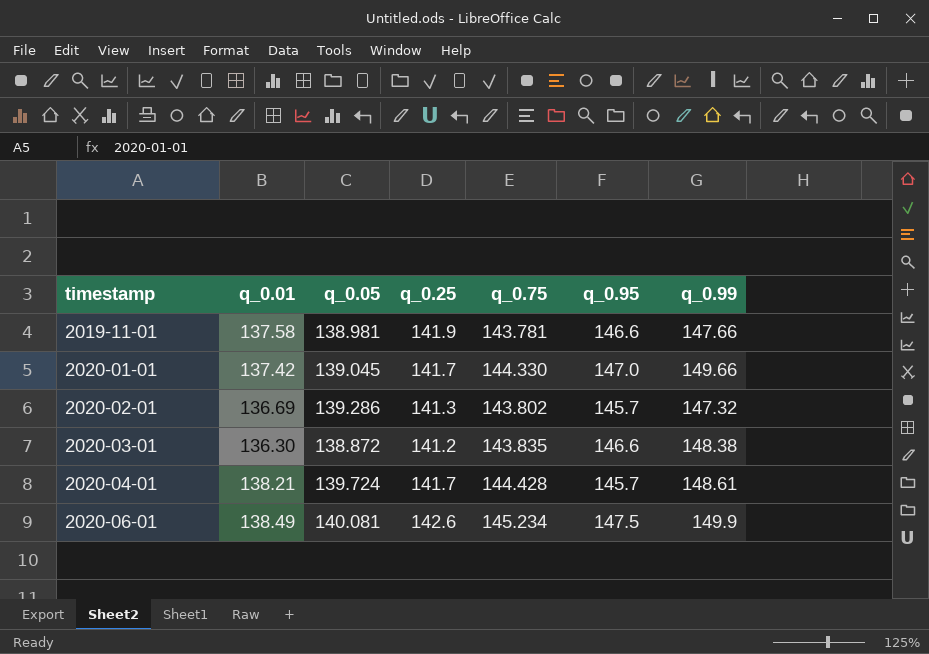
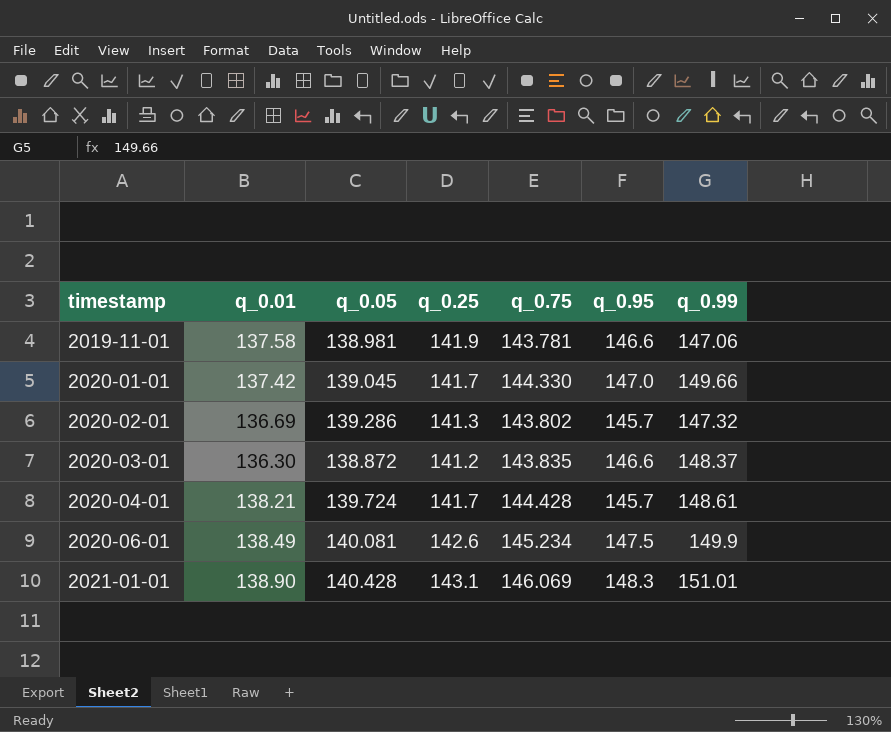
2019-11-01 | q_0.99: 147.66 -> 147.06
2020-03-01 | q_0.99: 148.38 -> 148.37
row 2021-01-01: none -> 138.90 | 140.428 | 143.1 | 146.069 | 148.3 | 151.01

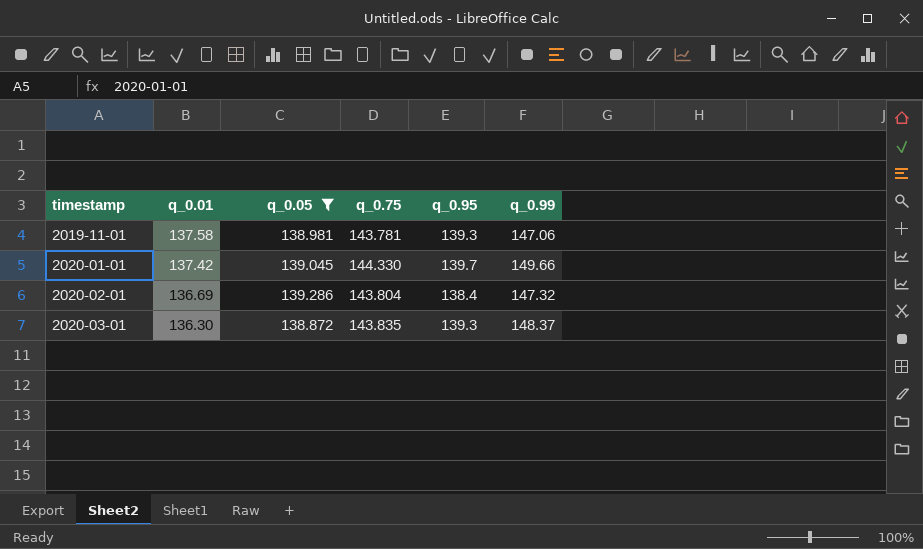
filter: none -> q_0.05 <= 139.286
column q_0.25 | position: 4 -> none
2019-11-01 | q_0.95: 146.6 -> 139.3
2020-01-01 | q_0.95: 147.0 -> 139.7
2020-02-01 | q_0.75: 143.802 -> 143.804
2020-02-01 | q_0.95: 145.7 -> 138.4
2020-03-01 | q_0.95: 146.6 -> 139.3

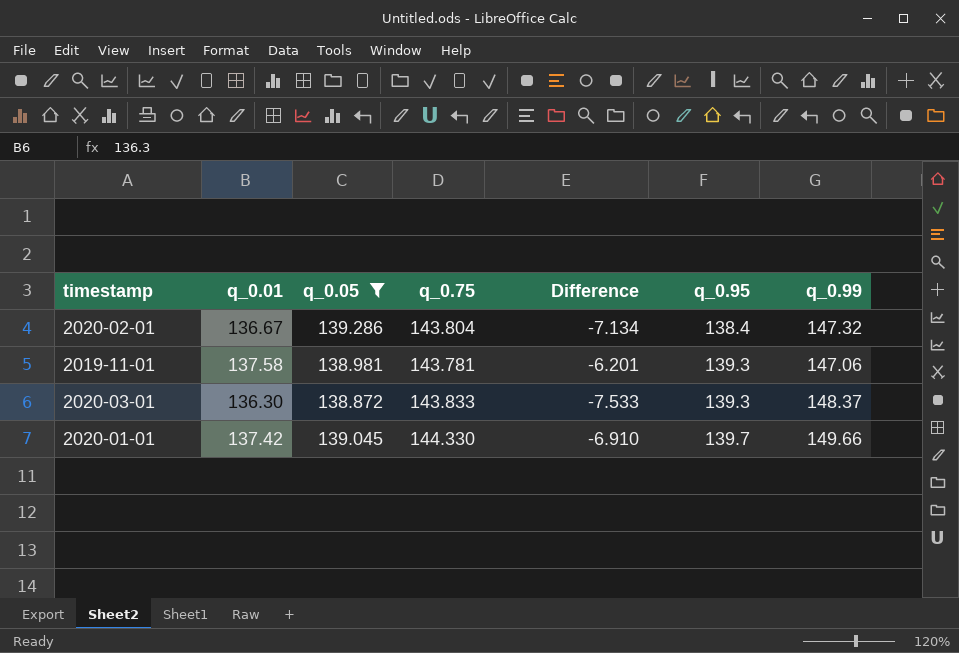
row order: timestamp ascending -> q_0.95 ascending
column Difference | formula: none -> [q_0.01] - [q_0.75]
2020-02-01 | q_0.01: 136.69 -> 136.67
2020-03-01 | q_0.75: 143.835 -> 143.833

